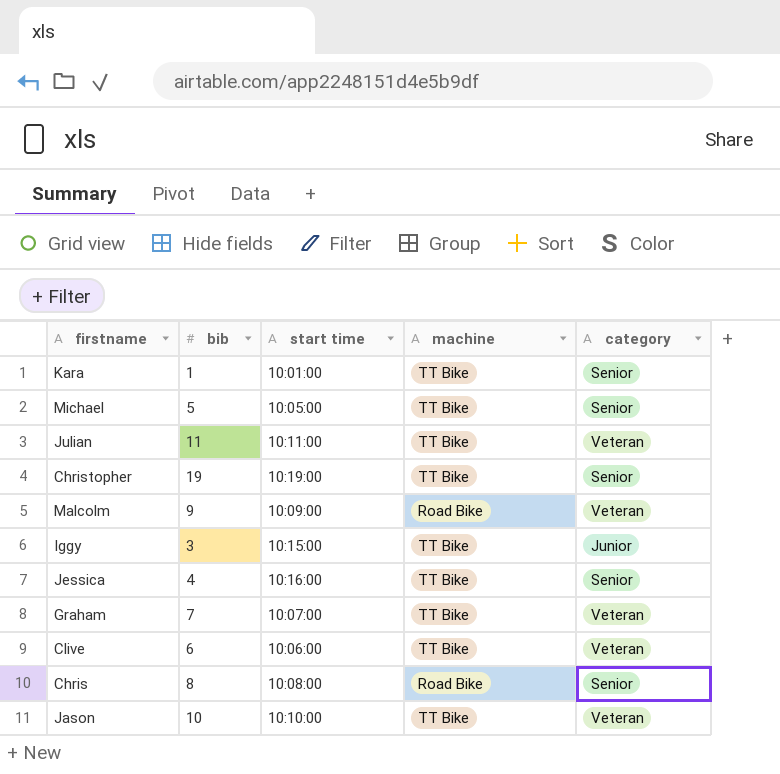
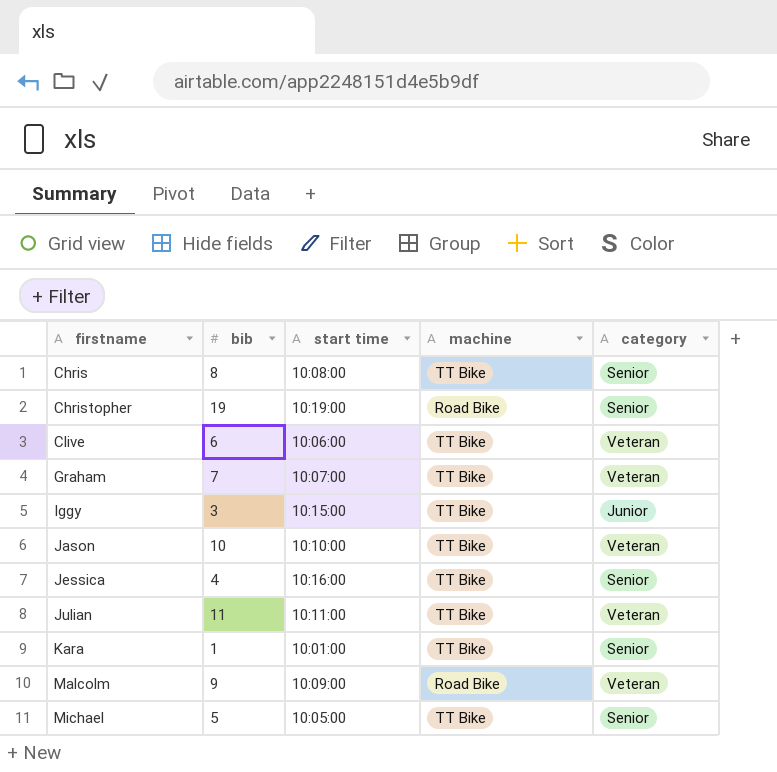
row order: none -> firstname ascending
Chris | machine: Road Bike -> TT Bike
Christopher | machine: TT Bike -> Road Bike

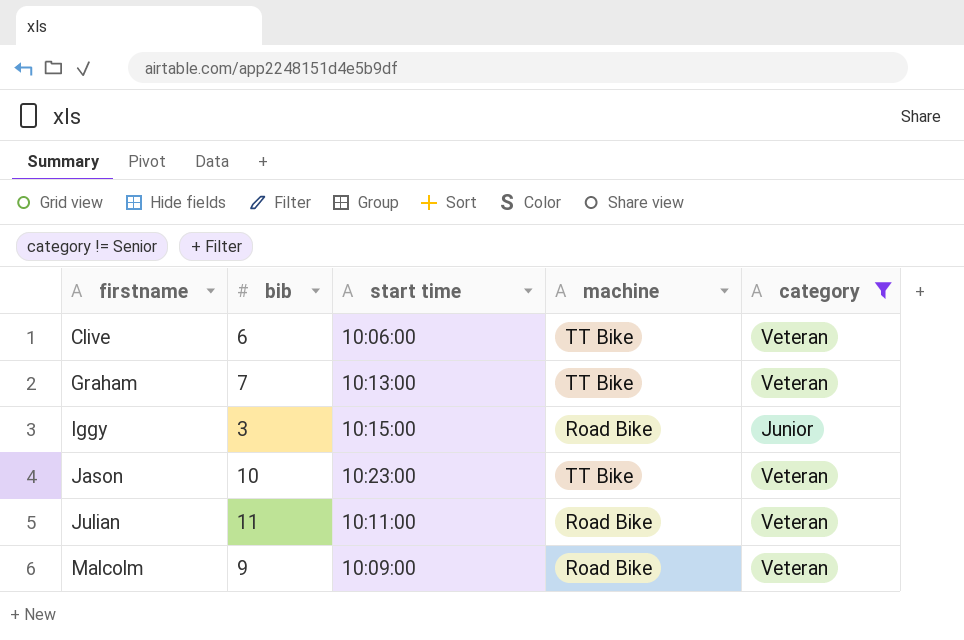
filter: none -> category != Senior
Graham | start time: 10:07:00 -> 10:13:00
Iggy | machine: TT Bike -> Road Bike
Jason | start time: 10:10:00 -> 10:23:00
Julian | machine: TT Bike -> Road Bike

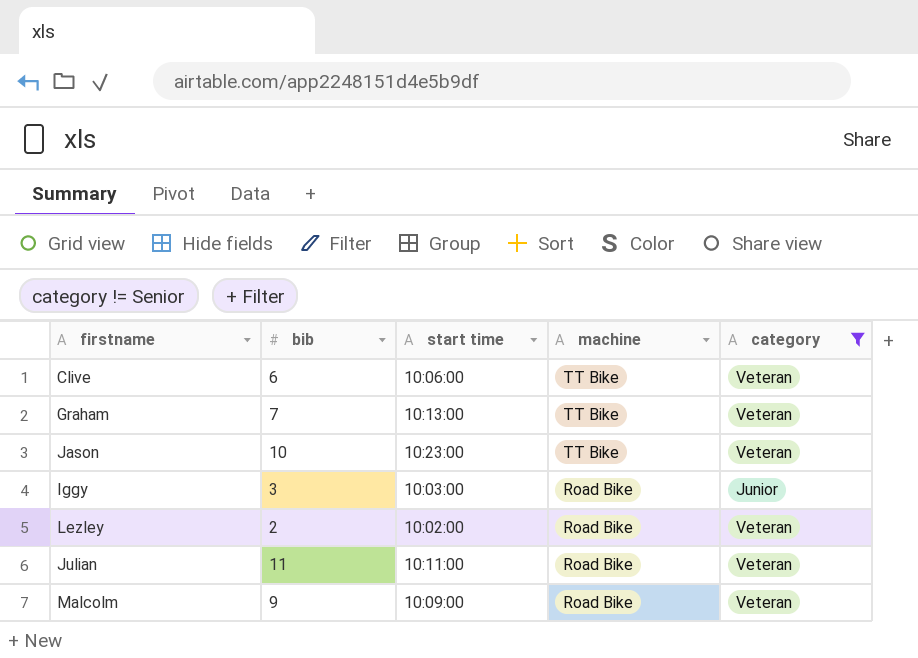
row order: firstname ascending -> machine descending
Iggy | start time: 10:15:00 -> 10:03:00
row Lezley: none -> 2 | 10:02:00 | Road Bike | Veteran

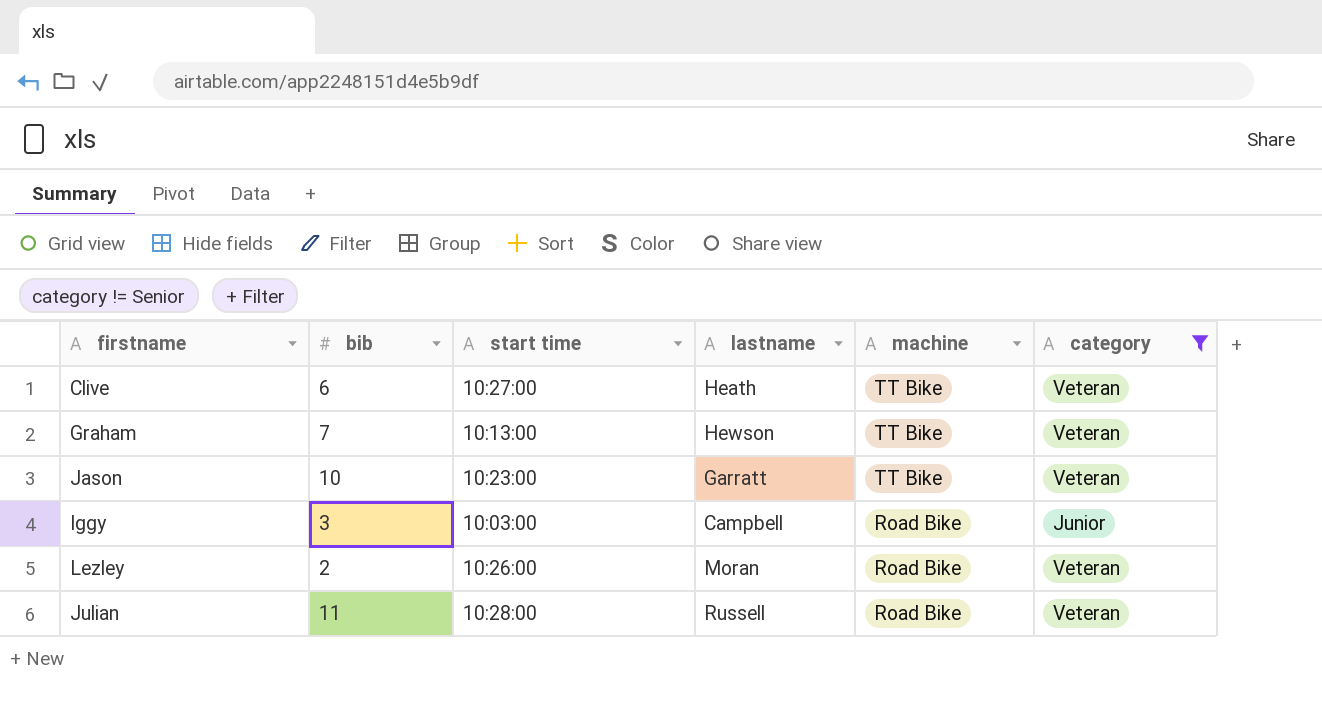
column lastname | position: none -> 4
row Malcolm: 9 | 10:09:00 | Road Bike | Veteran -> none
Clive | start time: 10:06:00 -> 10:27:00
Lezley | start time: 10:02:00 -> 10:26:00
Julian | start time: 10:11:00 -> 10:28:00

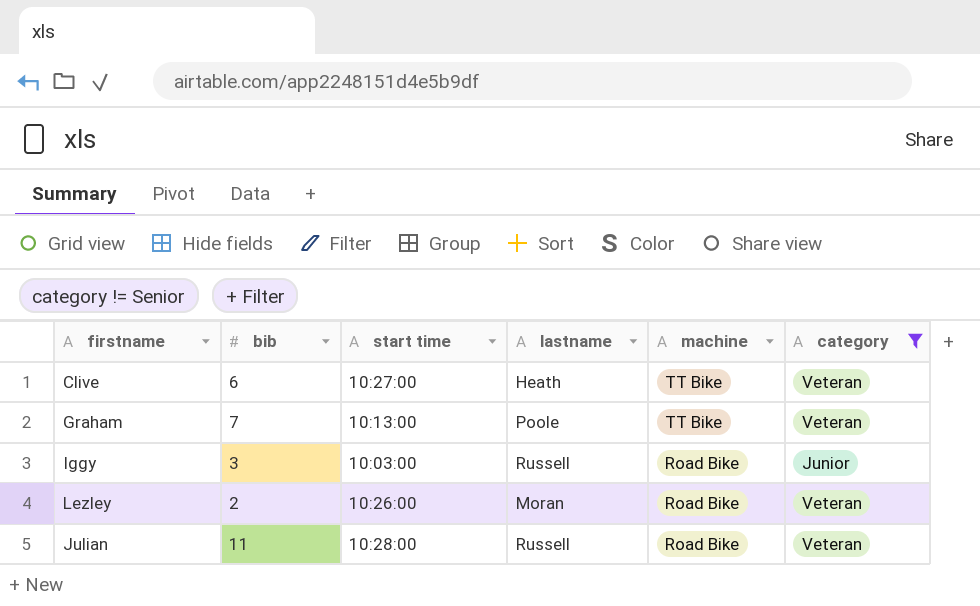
row Jason: 10 | 10:23:00 | Garratt | TT Bike | Veteran -> none
Graham | lastname: Hewson -> Poole
Iggy | lastname: Campbell -> Russell

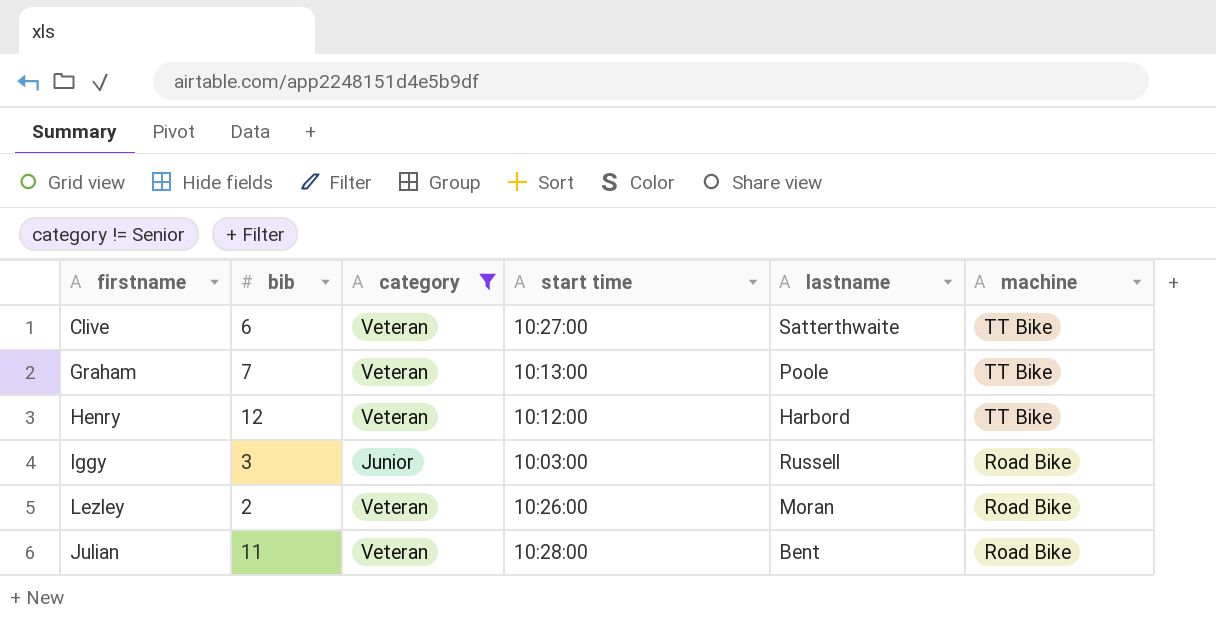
column category | position: 6 -> 3
Clive | lastname: Heath -> Satterthwaite
row Henry: none -> 12 | Veteran | 10:12:00 | Harbord | TT Bike
Julian | lastname: Russell -> Bent

